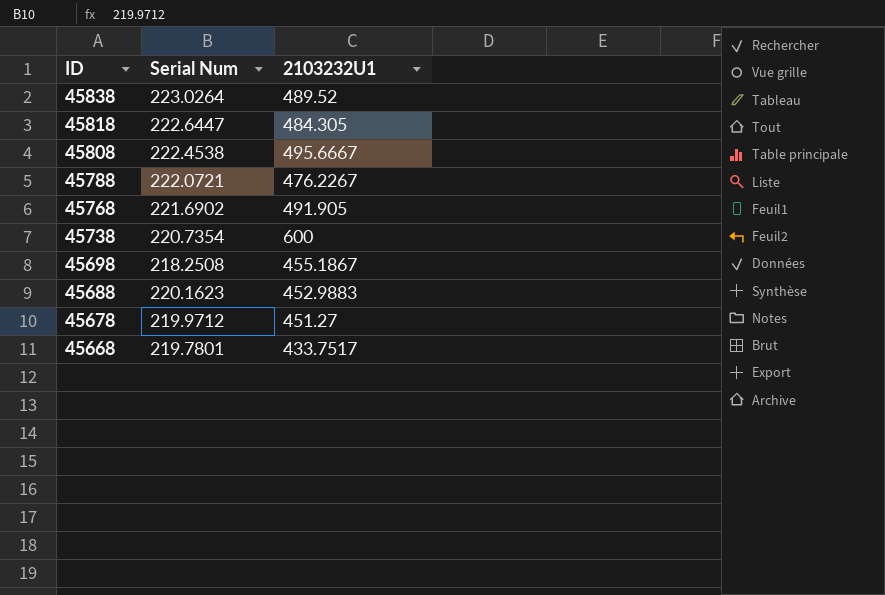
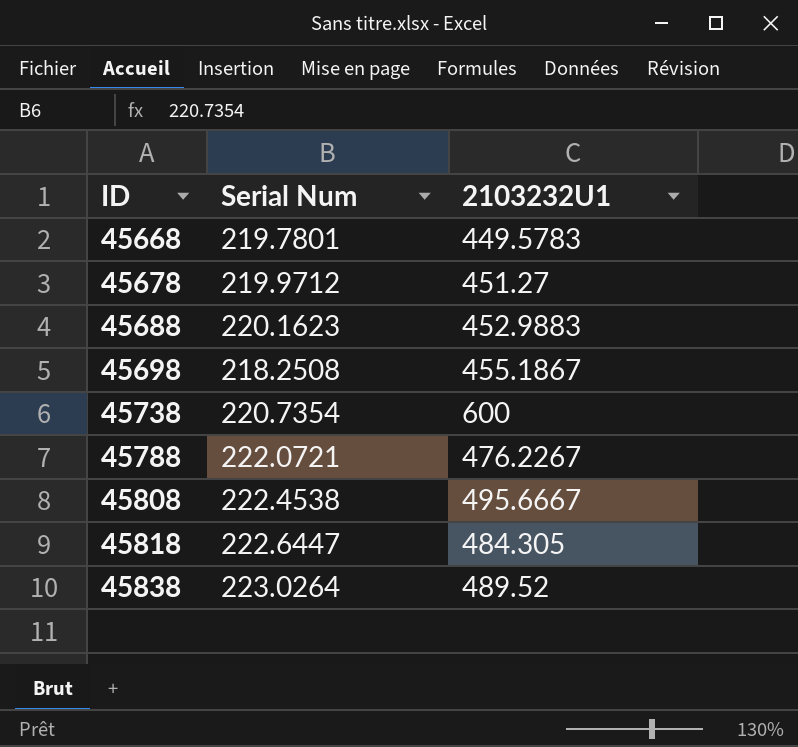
row order: ID descending -> ID ascending
row 45768: 221.6902 | 491.905 -> none
45668 | 2103232U1: 433.7517 -> 449.5783

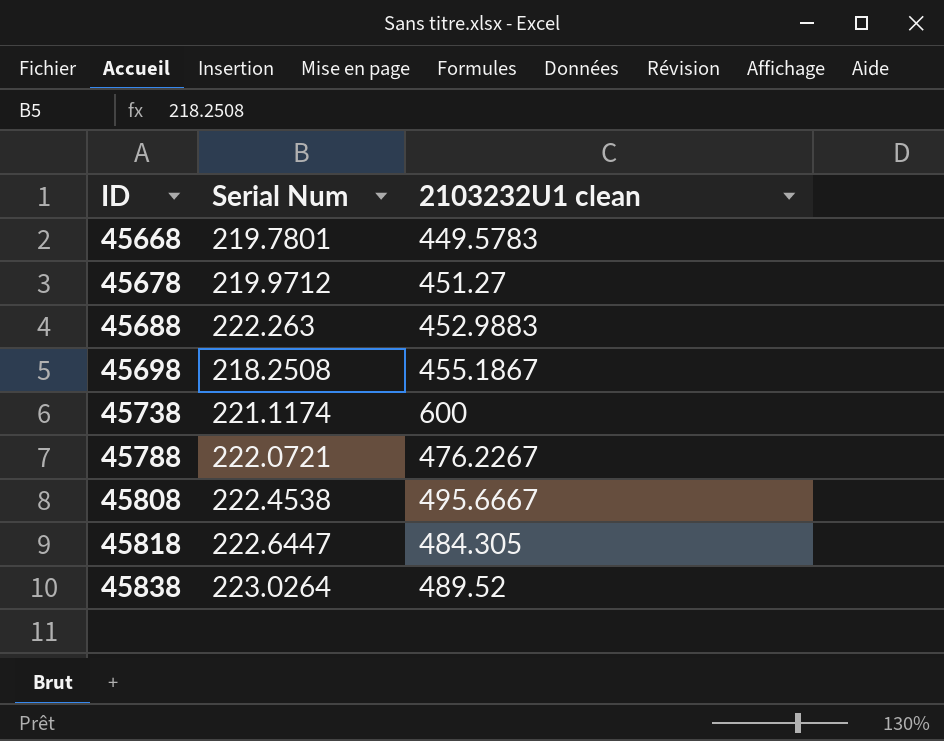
column name: 2103232U1 -> 2103232U1 clean
45688 | Serial Num: 220.1623 -> 222.263
45738 | Serial Num: 220.7354 -> 221.1174

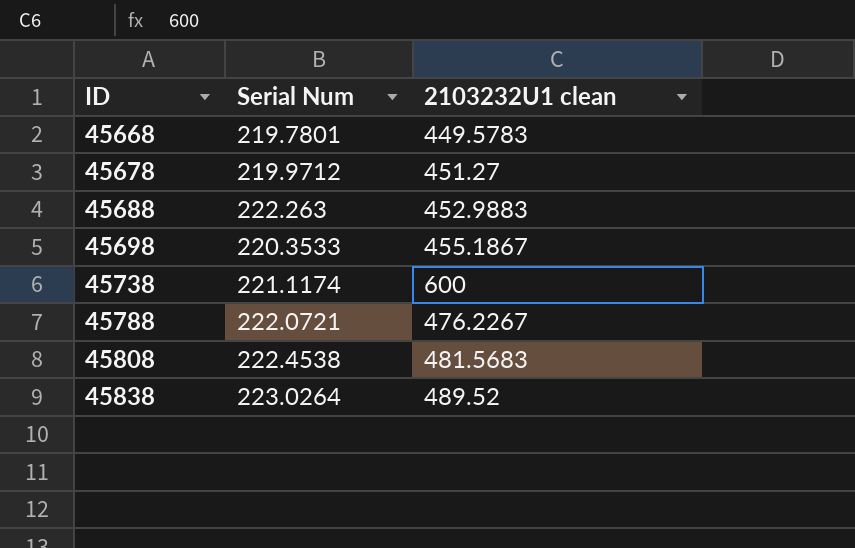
row 45818: 222.6447 | 484.305 -> none
45698 | Serial Num: 218.2508 -> 220.3533
45808 | 2103232U1 clean: 495.6667 -> 481.5683

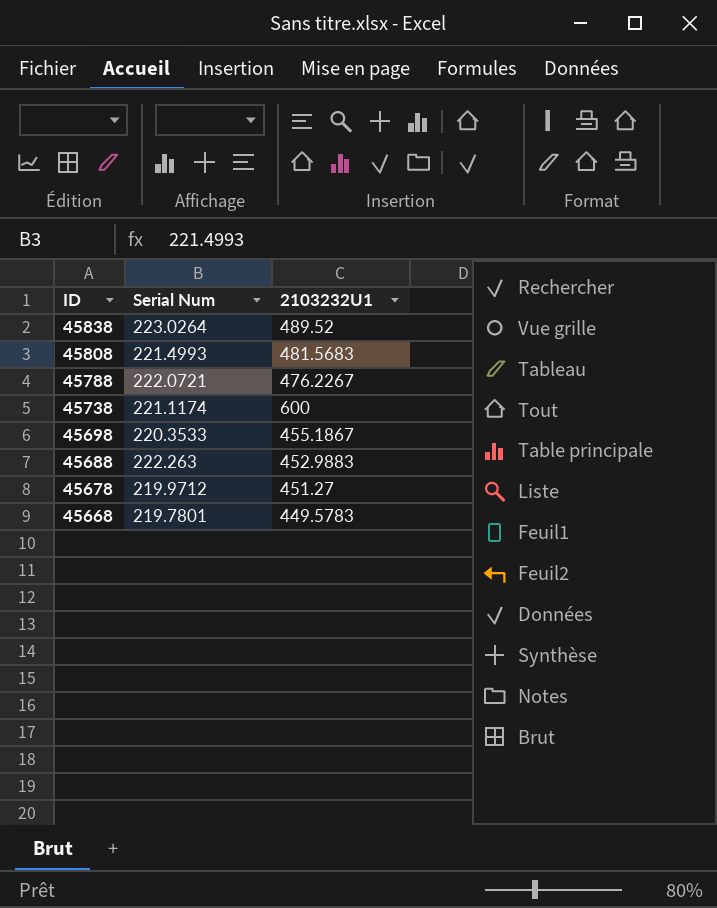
row order: ID ascending -> ID descending
column name: 2103232U1 clean -> 2103232U1
45808 | Serial Num: 222.4538 -> 221.4993

